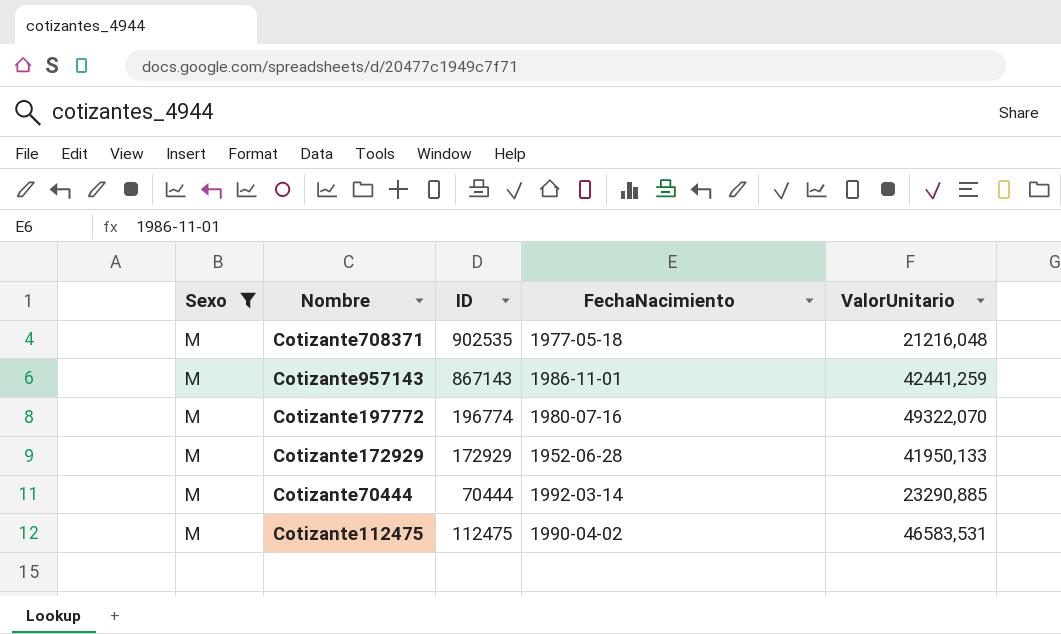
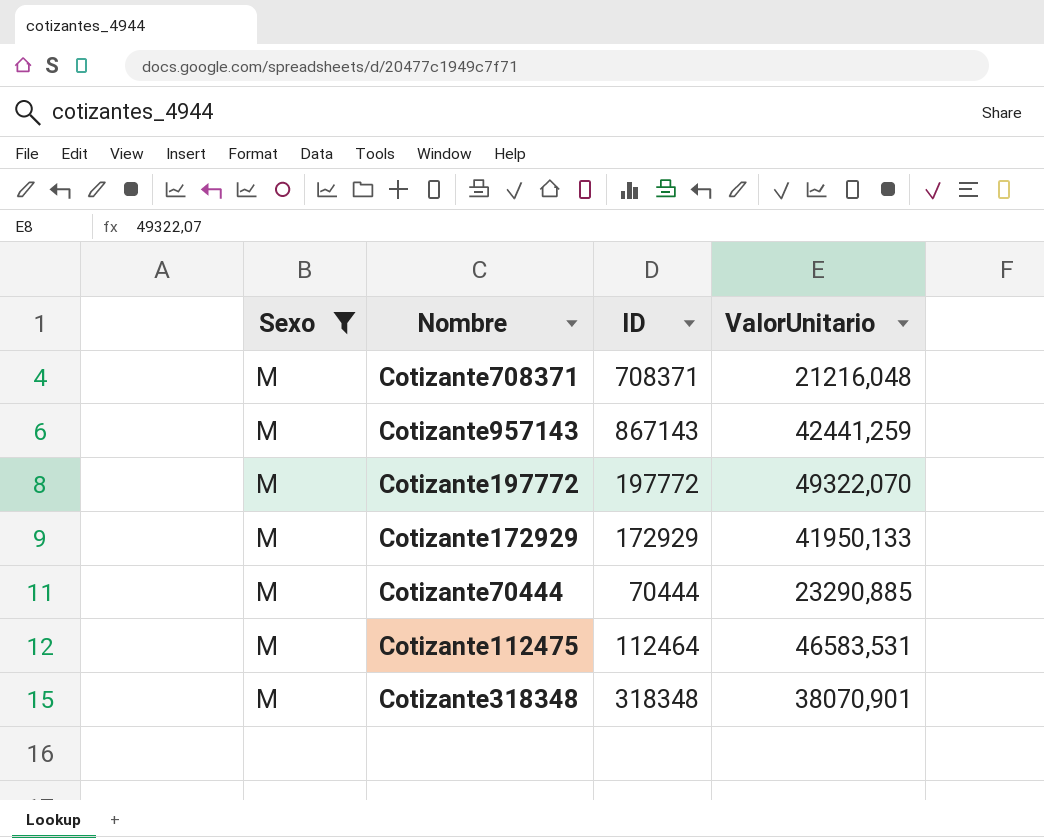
column FechaNacimiento | position: 4 -> none
Cotizante708371 | ID: 902535 -> 708371
Cotizante197772 | ID: 196774 -> 197772
Cotizante112475 | ID: 112475 -> 112464
row Cotizante318348: none -> M | 318348 | 38070,901

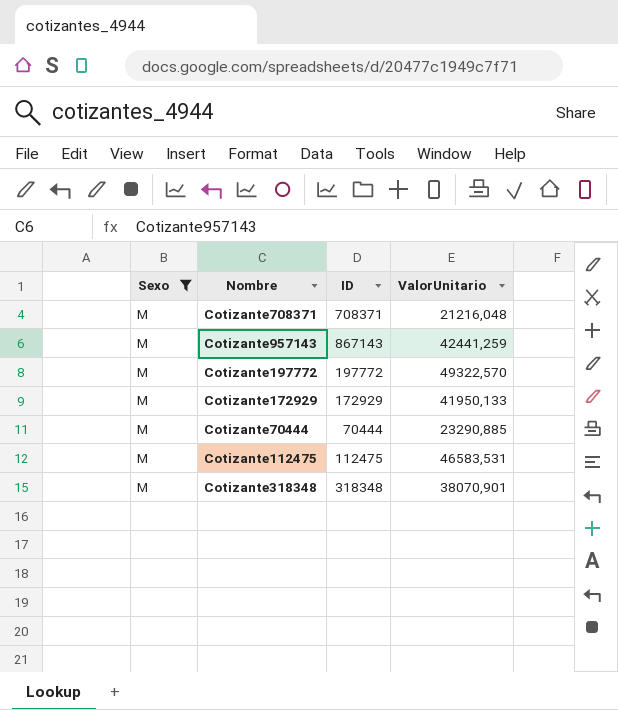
Cotizante197772 | ValorUnitario: 49322,070 -> 49322,570
Cotizante112475 | ID: 112464 -> 112475

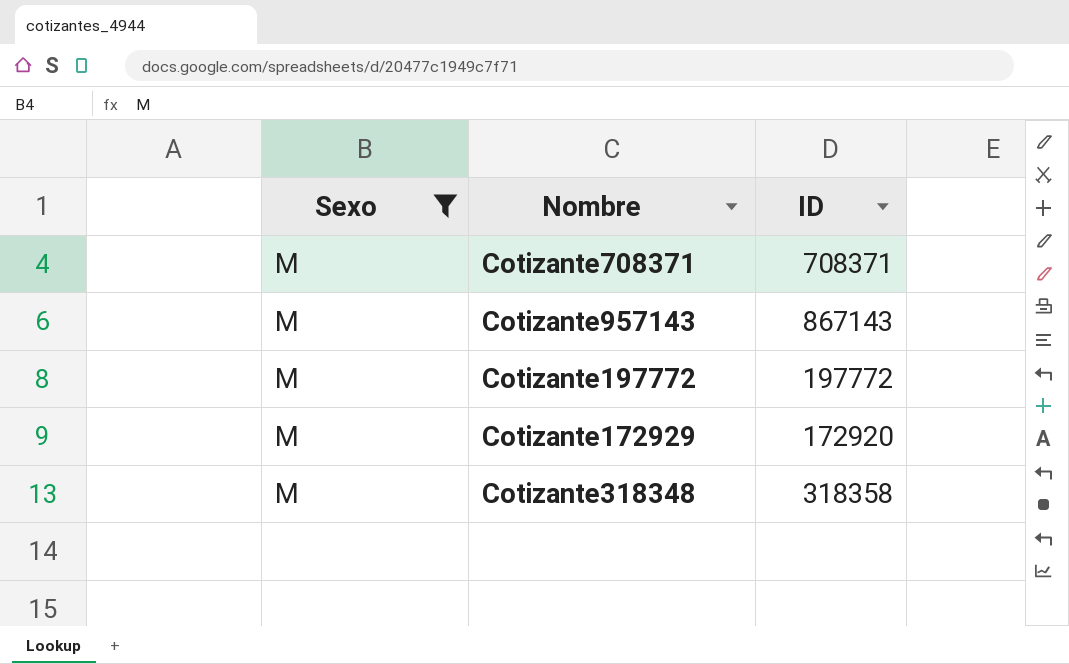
column ValorUnitario | position: 4 -> none
row Cotizante70444: M | 70444 | 23290,885 -> none
row Cotizante112475: M | 112475 | 46583,531 -> none
Cotizante172929 | ID: 172929 -> 172920
Cotizante318348 | ID: 318348 -> 318358

